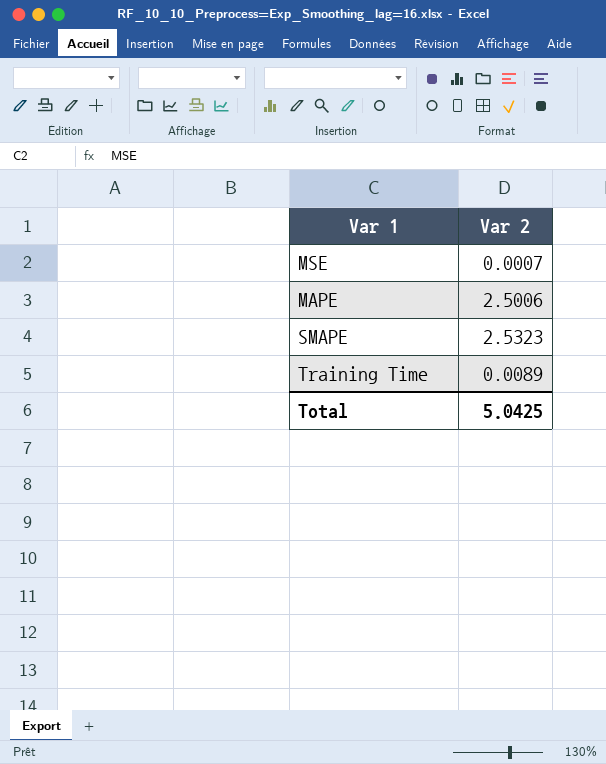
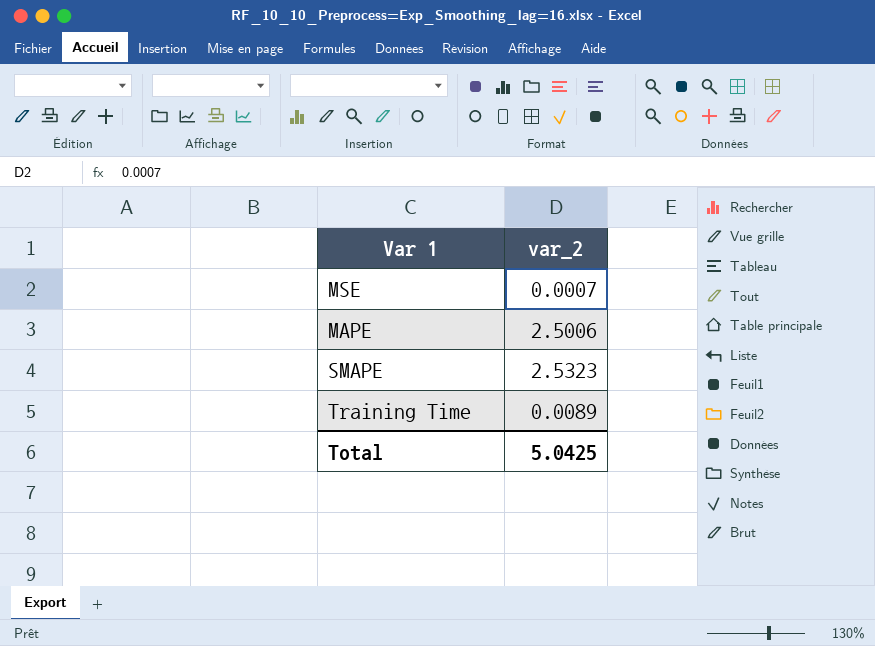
column name: Var 2 -> var_2

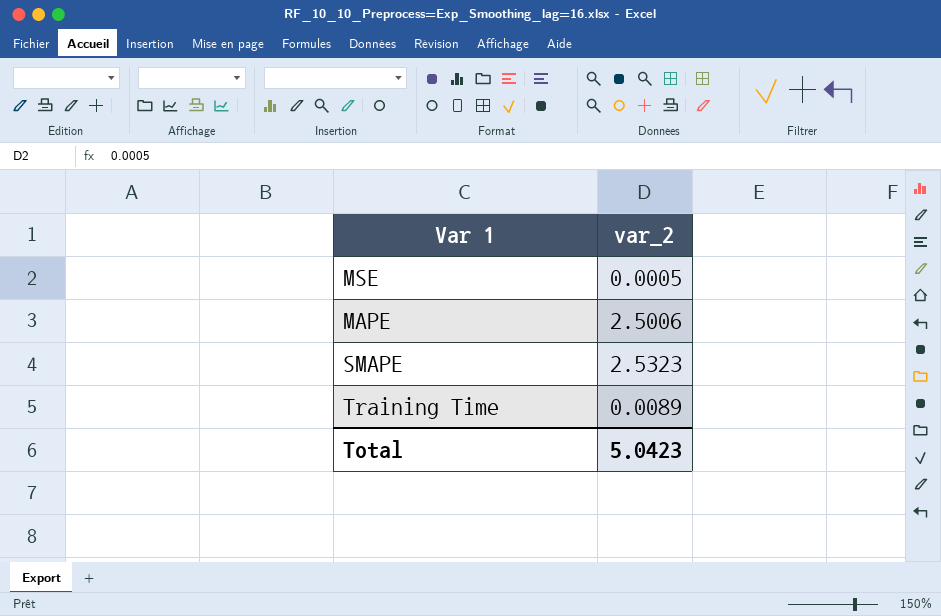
MSE | var_2: 0.0007 -> 0.0005
Total | var_2: 5.0425 -> 5.0423

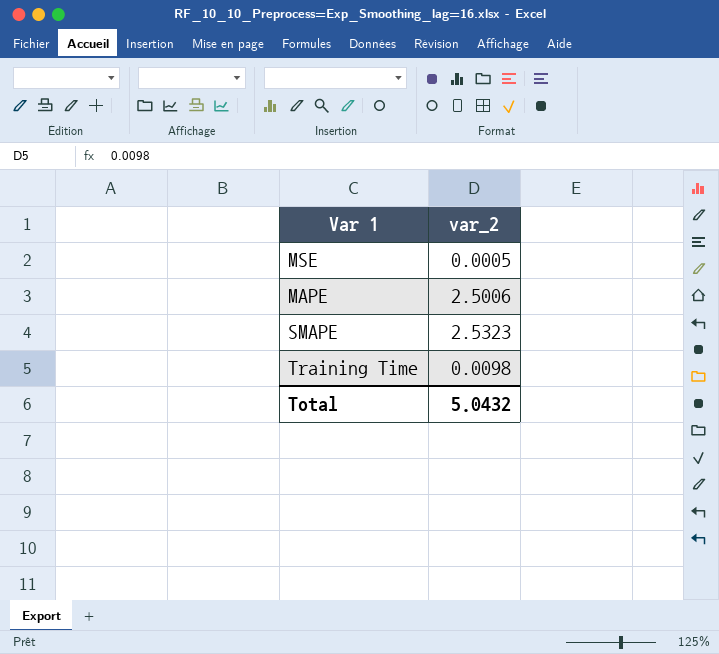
Training Time | var_2: 0.0089 -> 0.0098
Total | var_2: 5.0423 -> 5.0432

